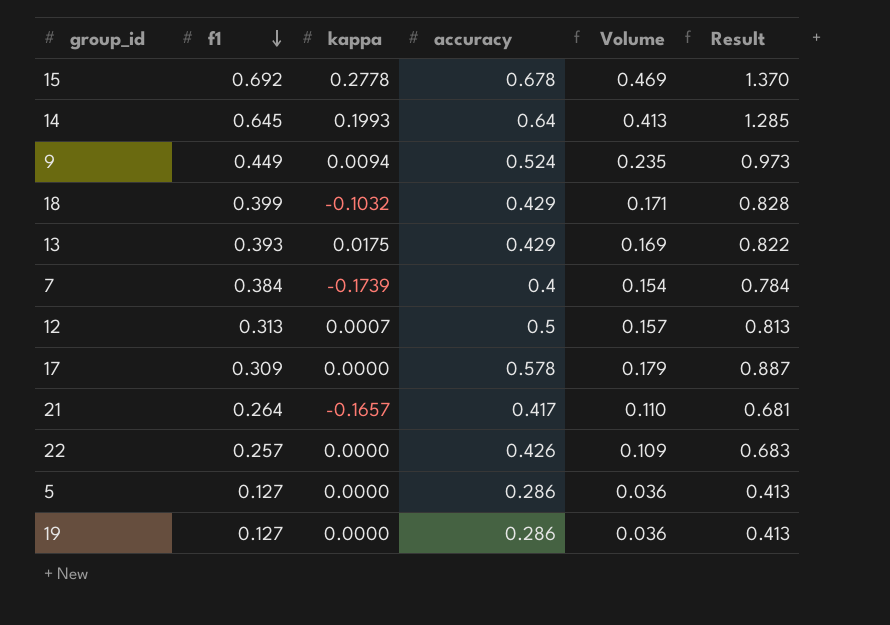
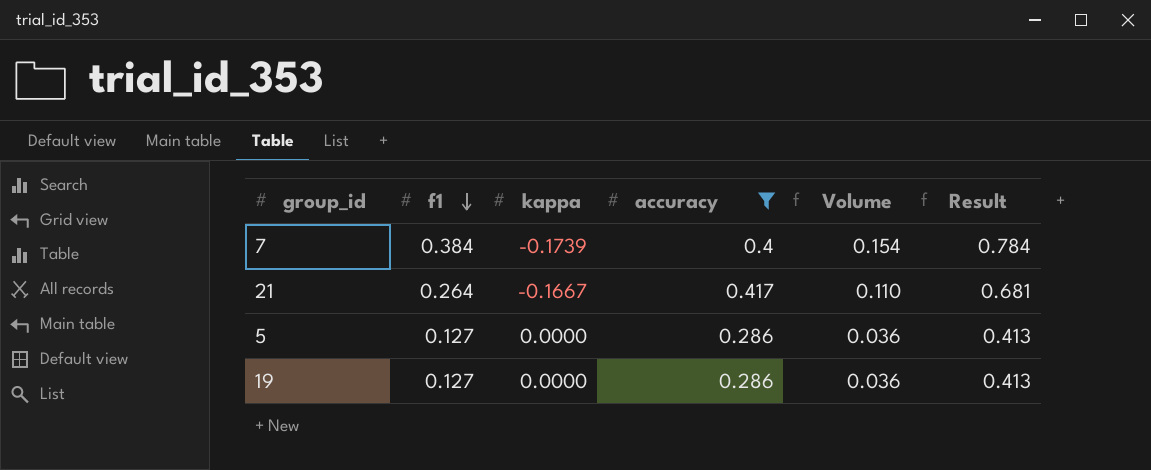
filter: none -> accuracy <= 0.417
21 | kappa: -0.1657 -> -0.1667

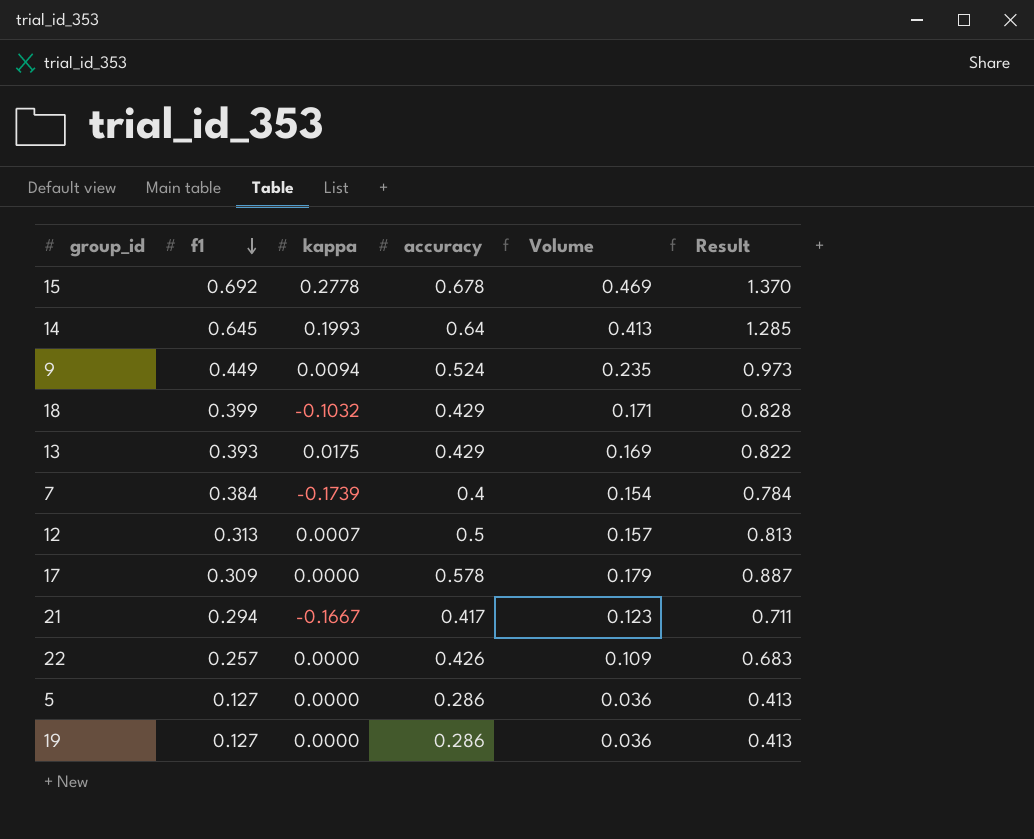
filter: accuracy <= 0.417 -> none
21 | f1: 0.264 -> 0.294
21 | Volume: 0.110 -> 0.123
21 | Result: 0.681 -> 0.711

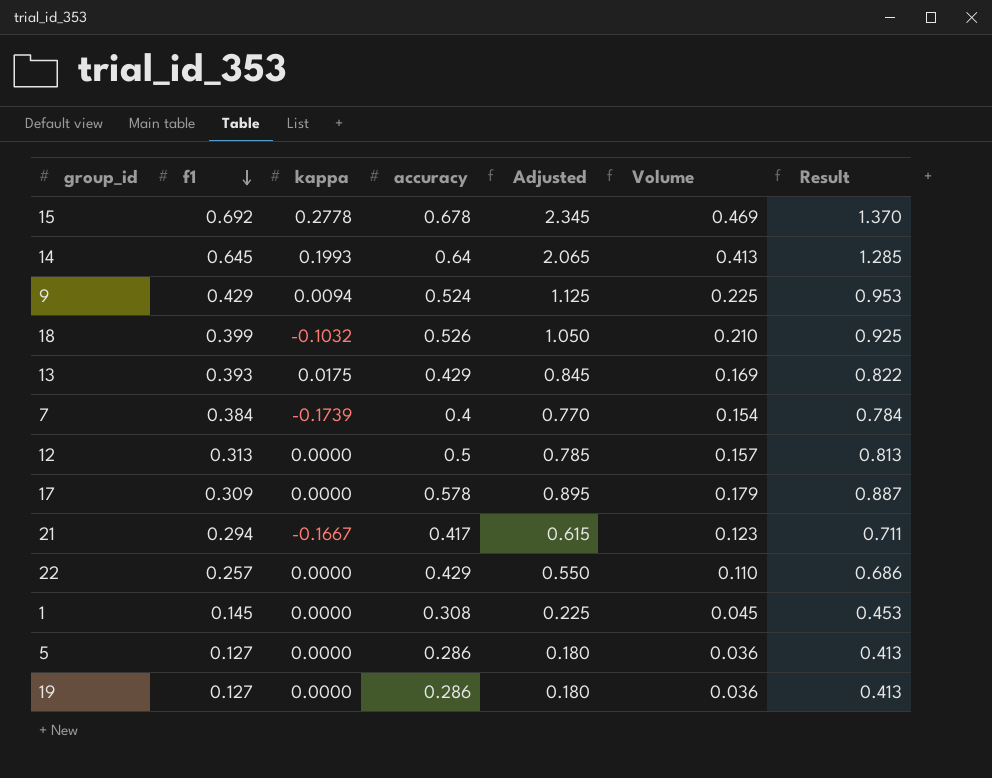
column Adjusted | formula: none -> [Volume] * 5
9 | f1: 0.449 -> 0.429
9 | Volume: 0.235 -> 0.225
9 | Result: 0.973 -> 0.953
18 | accuracy: 0.429 -> 0.526
18 | Volume: 0.171 -> 0.210
18 | Result: 0.828 -> 0.925
12 | kappa: 0.0007 -> 0.0000
22 | accuracy: 0.426 -> 0.429
22 | Volume: 0.109 -> 0.110
22 | Result: 0.683 -> 0.686
row 1: none -> 0.145 | 0.0000 | 0.308 | 0.225 | 0.045 | 0.453

